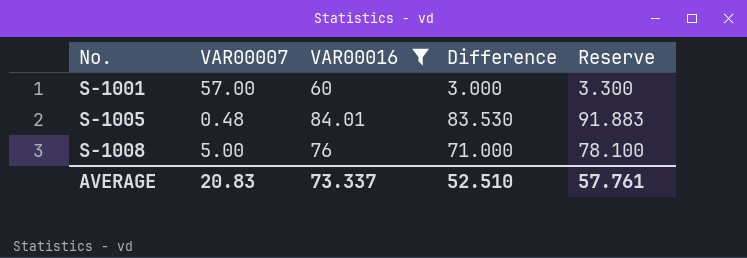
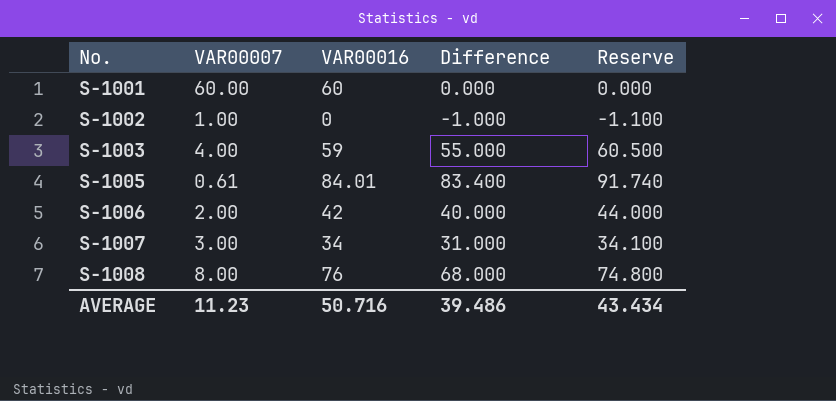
filter: VAR00016 >= 60 -> none
S-1001 | VAR00007: 57.00 -> 60.00
S-1001 | Difference: 3.000 -> 0.000
S-1001 | Reserve: 3.300 -> 0.000
S-1005 | VAR00007: 0.48 -> 0.61
S-1005 | Difference: 83.530 -> 83.400
S-1005 | Reserve: 91.883 -> 91.740
S-1008 | VAR00007: 5.00 -> 8.00
S-1008 | Difference: 71.000 -> 68.000
S-1008 | Reserve: 78.100 -> 74.800
AVERAGE | VAR00007: 20.83 -> 11.23
AVERAGE | VAR00016: 73.337 -> 50.716
AVERAGE | Difference: 52.510 -> 39.486
AVERAGE | Reserve: 57.761 -> 43.434

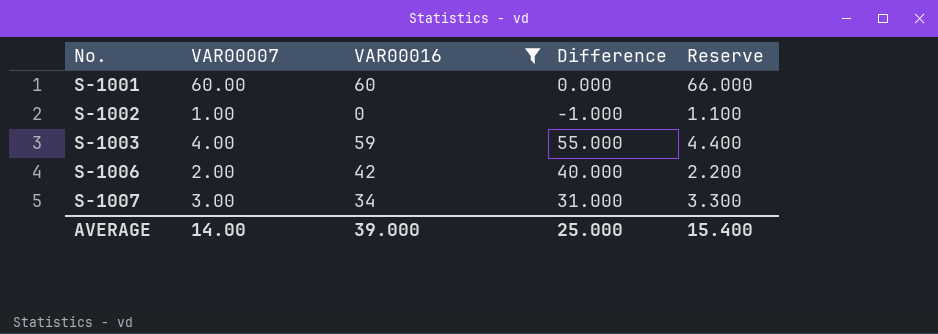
filter: none -> VAR00016 <= 60
column Reserve | formula: [Difference] * 1.1 -> [VAR00007] * 1.1
AVERAGE | VAR00007: 11.23 -> 14.00
AVERAGE | VAR00016: 50.716 -> 39.000
AVERAGE | Difference: 39.486 -> 25.000
AVERAGE | Reserve: 43.434 -> 15.400

